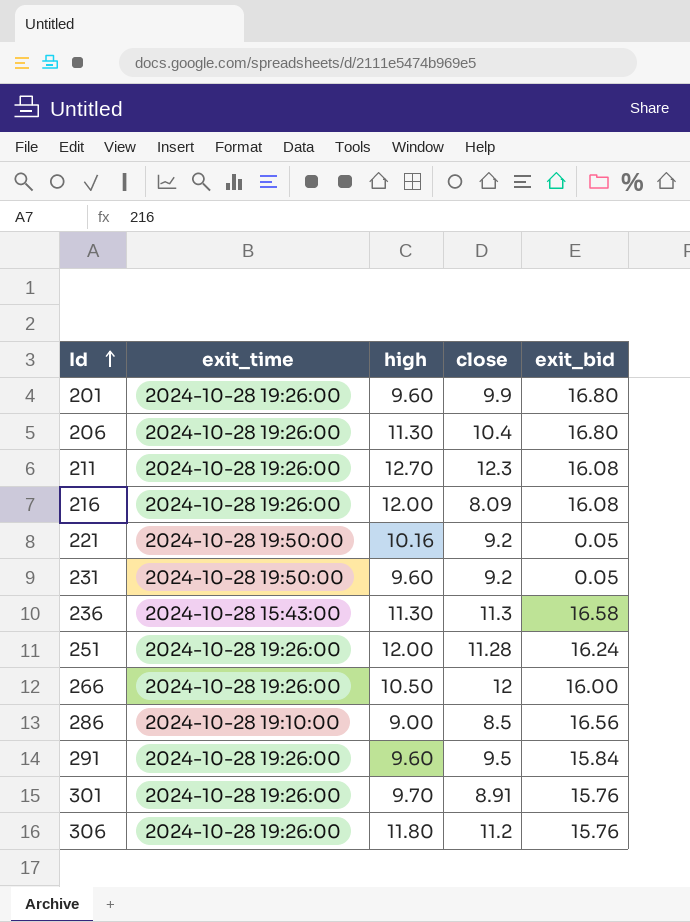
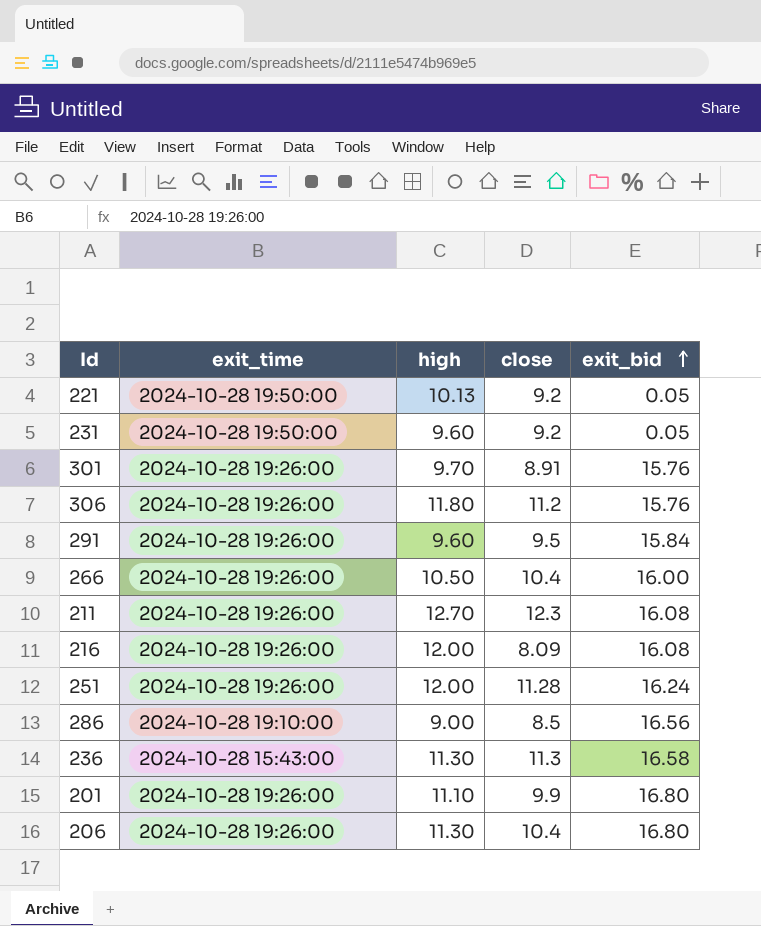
row order: Id ascending -> exit_bid ascending
221 | high: 10.16 -> 10.13
266 | close: 12 -> 10.4
201 | high: 9.60 -> 11.10

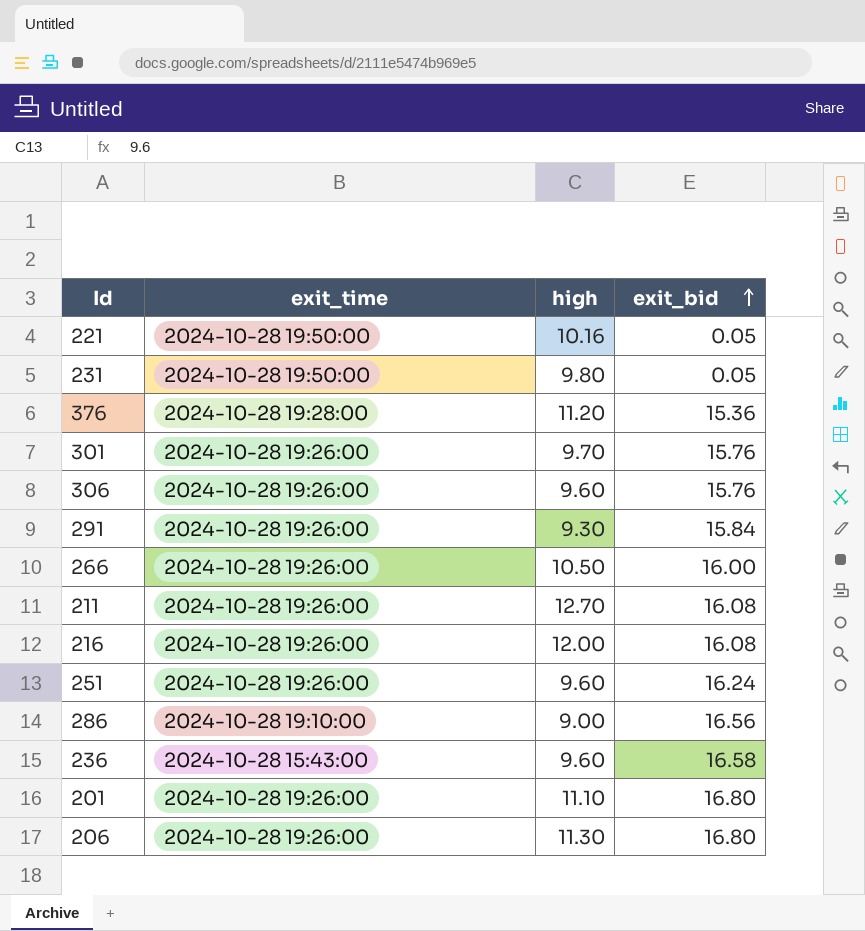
column close | position: 4 -> none
221 | high: 10.13 -> 10.16
231 | high: 9.60 -> 9.80
row 376: none -> 2024-10-28 19:28:00 | 11.20 | 15.36
306 | high: 11.80 -> 9.60
291 | high: 9.60 -> 9.30
251 | high: 12.00 -> 9.60
236 | high: 11.30 -> 9.60

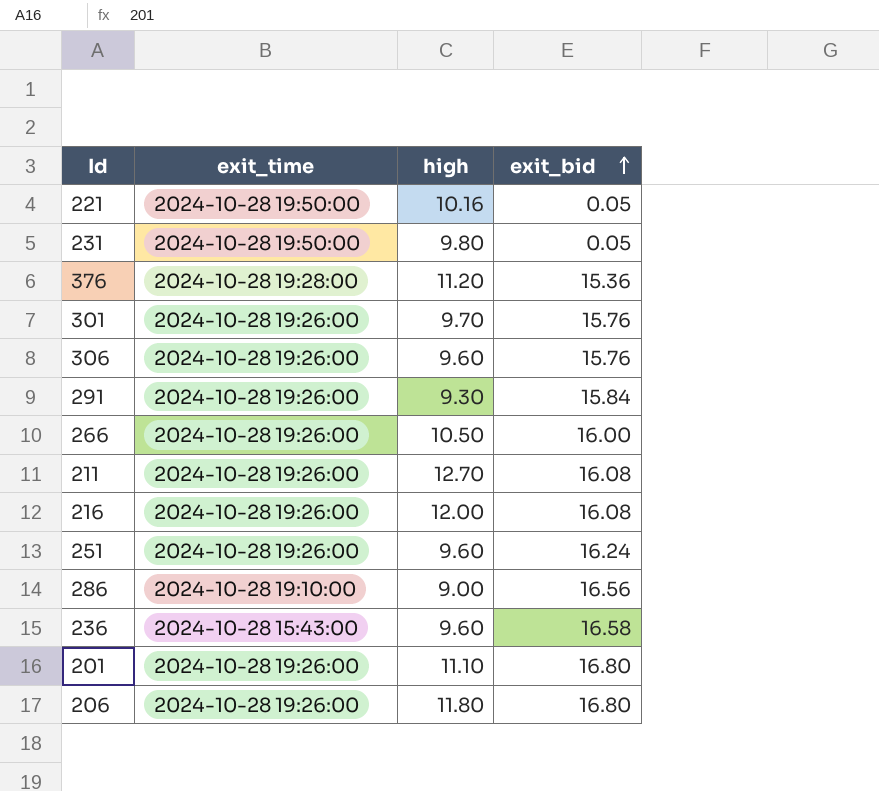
206 | high: 11.30 -> 11.80

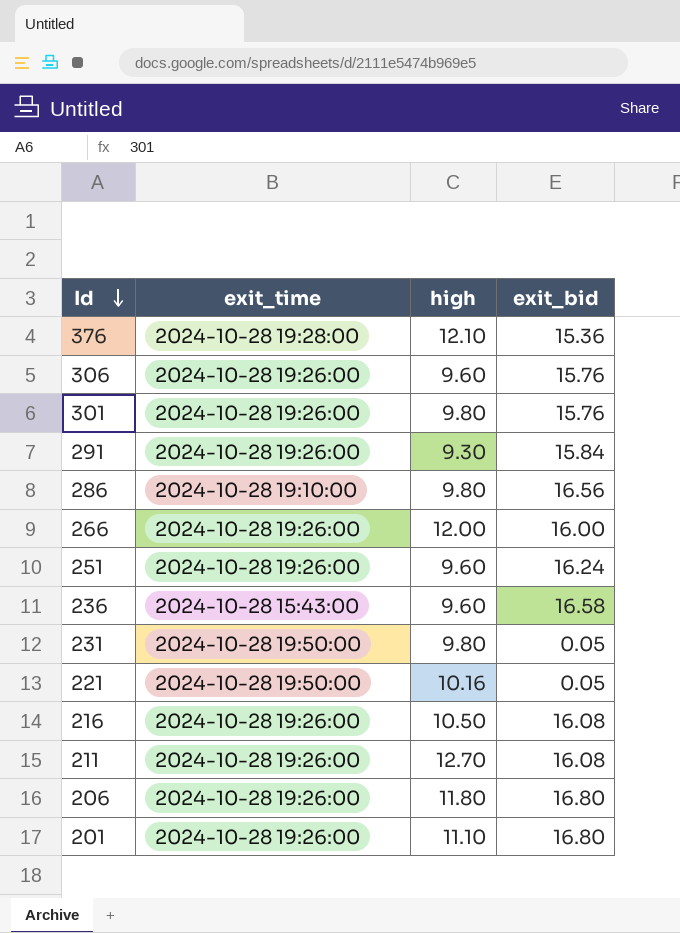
row order: exit_bid ascending -> Id descending
376 | high: 11.20 -> 12.10
301 | high: 9.70 -> 9.80
286 | high: 9.00 -> 9.80
266 | high: 10.50 -> 12.00
216 | high: 12.00 -> 10.50

